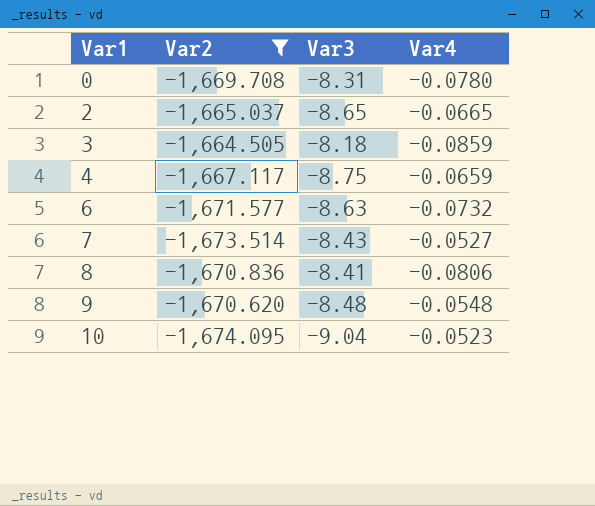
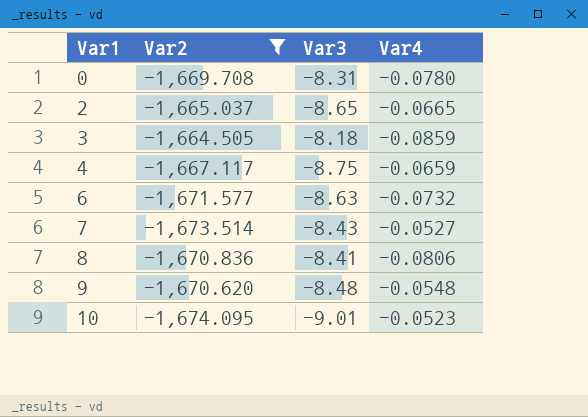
10 | Var3: -9.04 -> -9.01

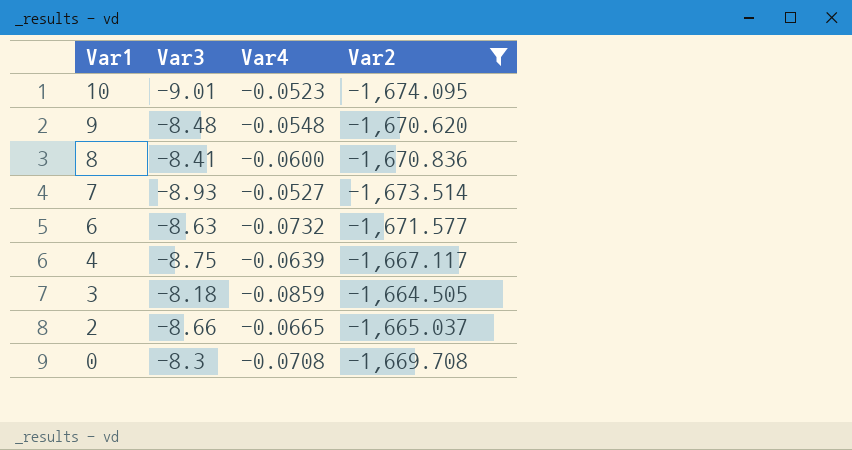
row order: Var1 ascending -> Var1 descending
column Var2 | position: 2 -> 4
8 | Var4: -0.0806 -> -0.0600
7 | Var3: -8.43 -> -8.93
4 | Var4: -0.0659 -> -0.0639
2 | Var3: -8.65 -> -8.66
0 | Var3: -8.31 -> -8.3
0 | Var4: -0.0780 -> -0.0708

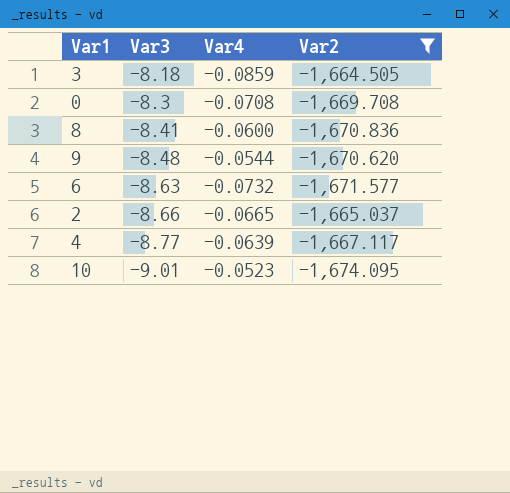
row order: Var1 descending -> Var3 descending
row 7: -8.93 | -0.0527 | -1,673.514 -> none
9 | Var4: -0.0548 -> -0.0544
4 | Var3: -8.75 -> -8.77

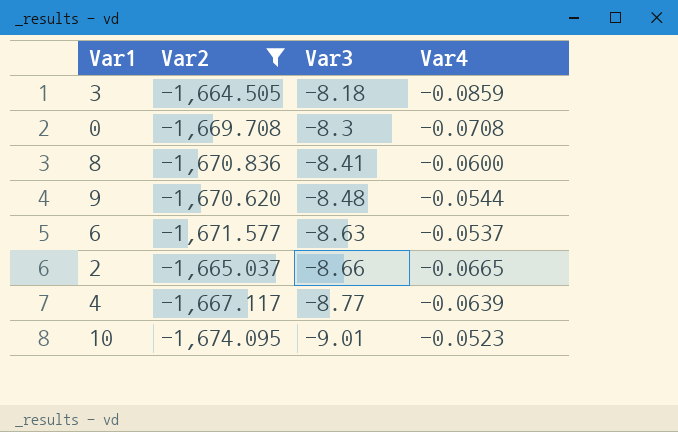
column Var2 | position: 4 -> 2
6 | Var4: -0.0732 -> -0.0537

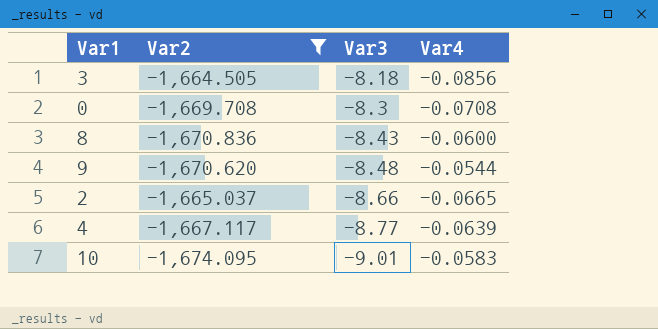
row 6: -1,671.577 | -8.63 | -0.0537 -> none
3 | Var4: -0.0859 -> -0.0856
8 | Var3: -8.41 -> -8.43
10 | Var4: -0.0523 -> -0.0583

